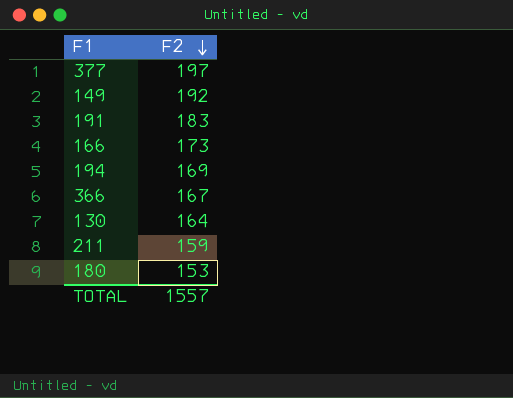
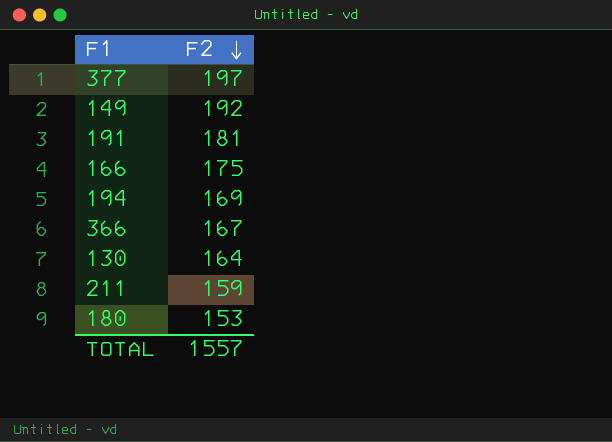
191 | F2: 183 -> 181
166 | F2: 173 -> 175

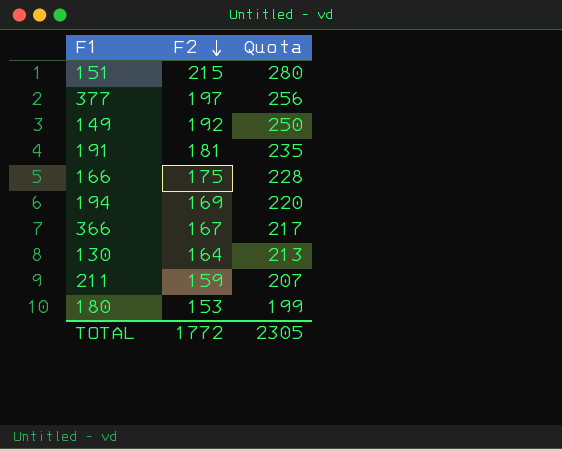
column Quota | formula: none -> [F2] * 1.3
row 151: none -> 215 | 280
TOTAL | F2: 1557 -> 1772

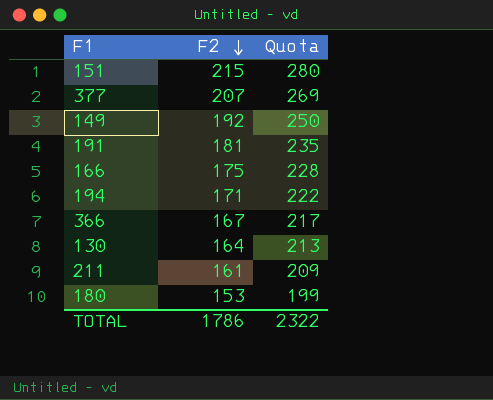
377 | F2: 197 -> 207
377 | Quota: 256 -> 269
194 | F2: 169 -> 171
194 | Quota: 220 -> 222
211 | F2: 159 -> 161
211 | Quota: 207 -> 209
TOTAL | F2: 1772 -> 1786
TOTAL | Quota: 2305 -> 2322

